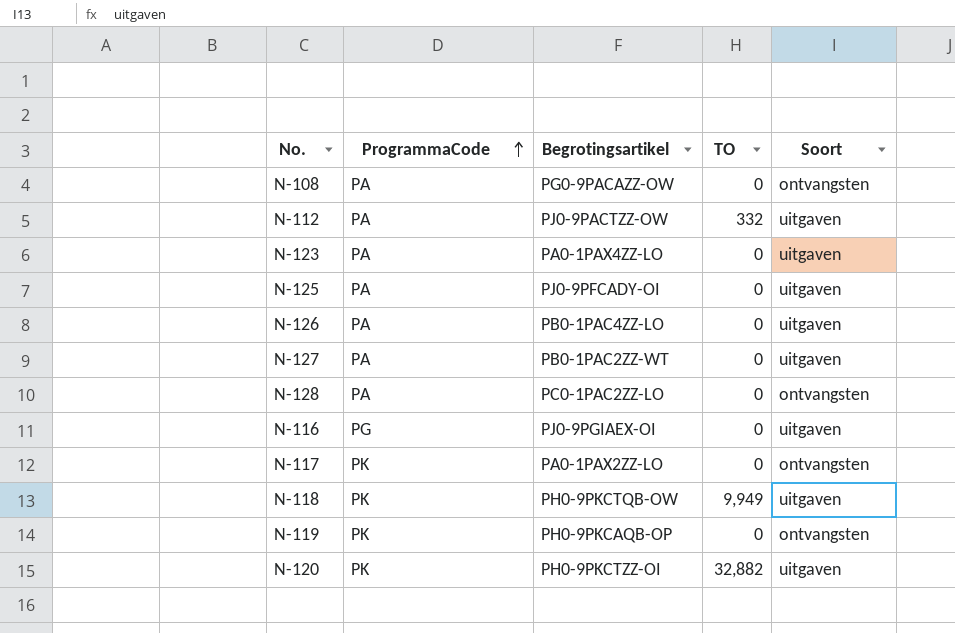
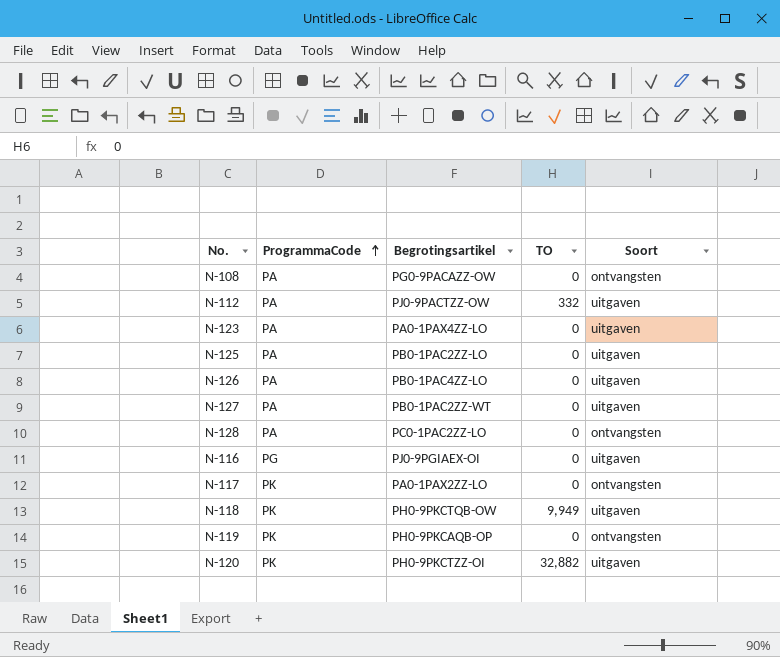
N-125 | Begrotingsartikel: PJ0-9PFCADY-OI -> PB0-1PAC2ZZ-LO

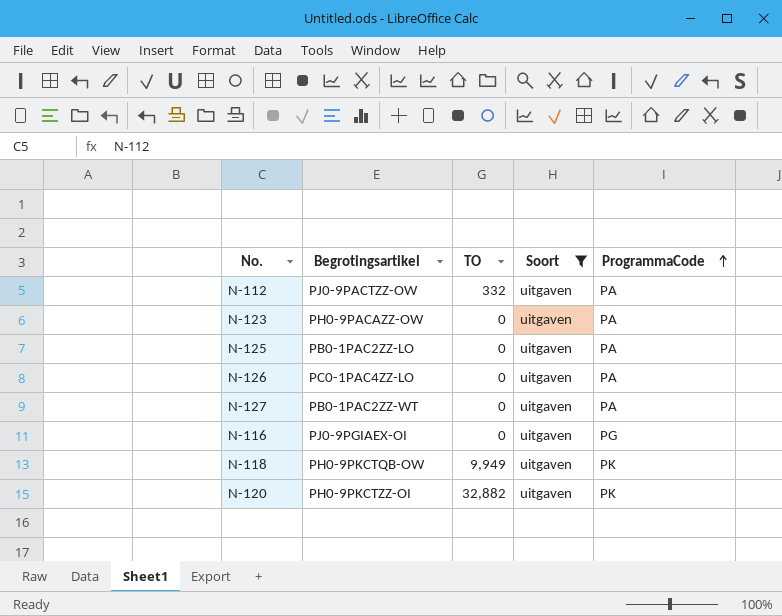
filter: none -> Soort = uitgaven
column ProgrammaCode | position: 2 -> 5
N-123 | Begrotingsartikel: PA0-1PAX4ZZ-LO -> PH0-9PACAZZ-OW
N-126 | Begrotingsartikel: PB0-1PAC4ZZ-LO -> PC0-1PAC4ZZ-LO

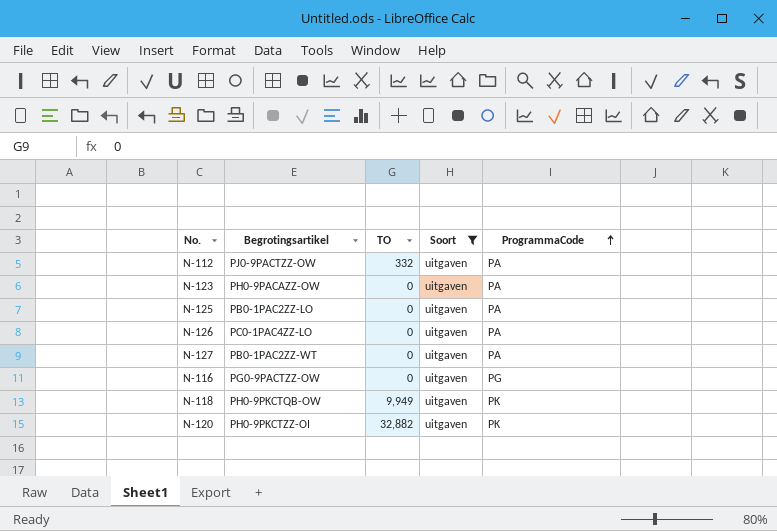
N-116 | Begrotingsartikel: PJ0-9PGIAEX-OI -> PG0-9PACTZZ-OW

